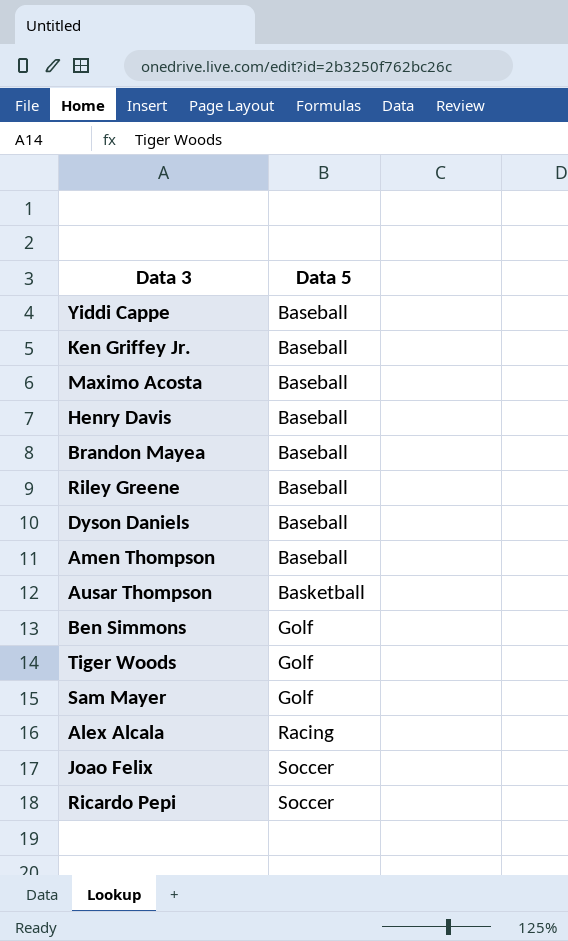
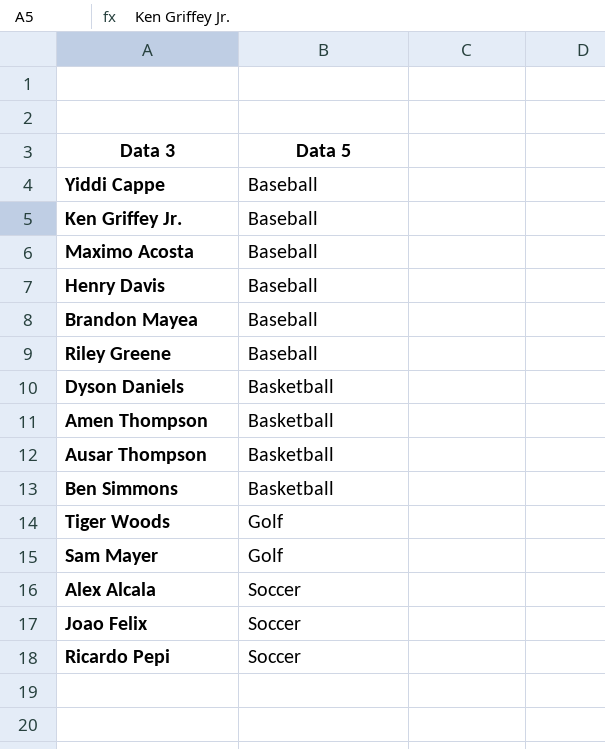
Dyson Daniels | Data 5: Baseball -> Basketball
Amen Thompson | Data 5: Baseball -> Basketball
Ben Simmons | Data 5: Golf -> Basketball
Alex Alcala | Data 5: Racing -> Soccer

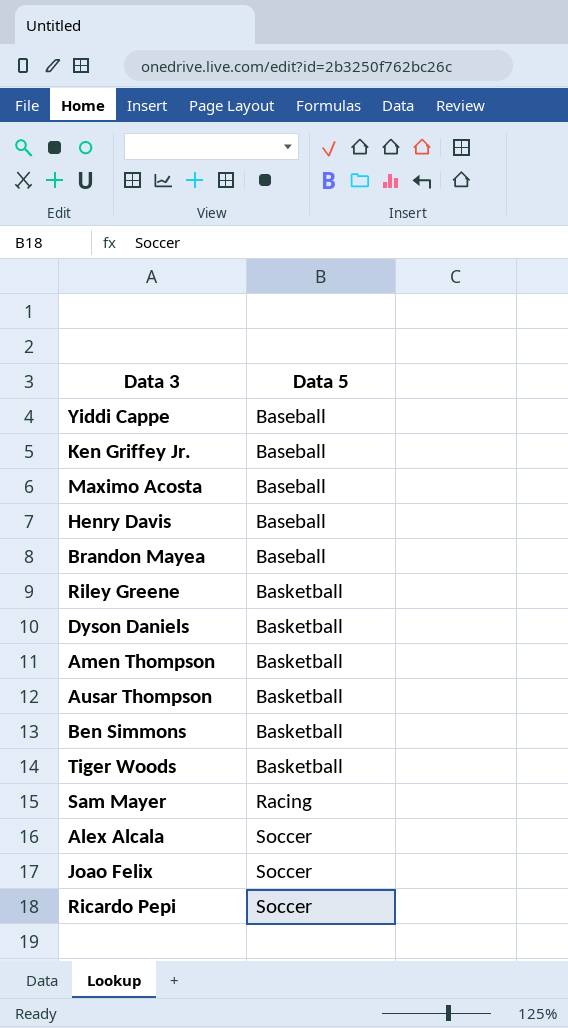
Riley Greene | Data 5: Baseball -> Basketball
Tiger Woods | Data 5: Golf -> Basketball
Sam Mayer | Data 5: Golf -> Racing

